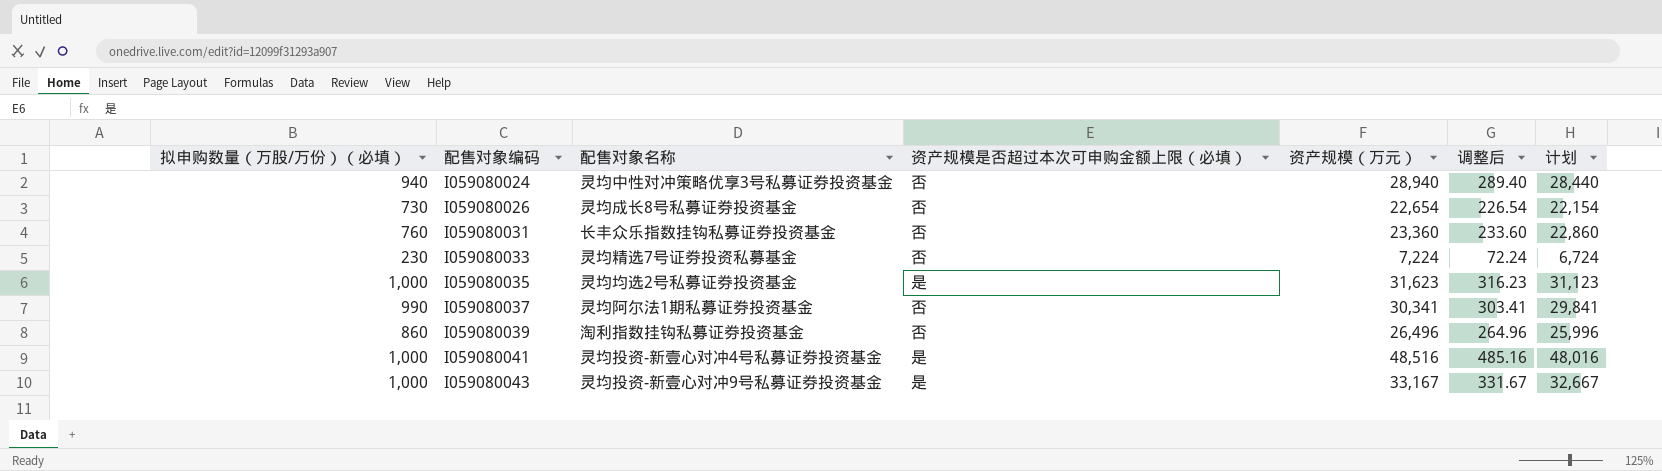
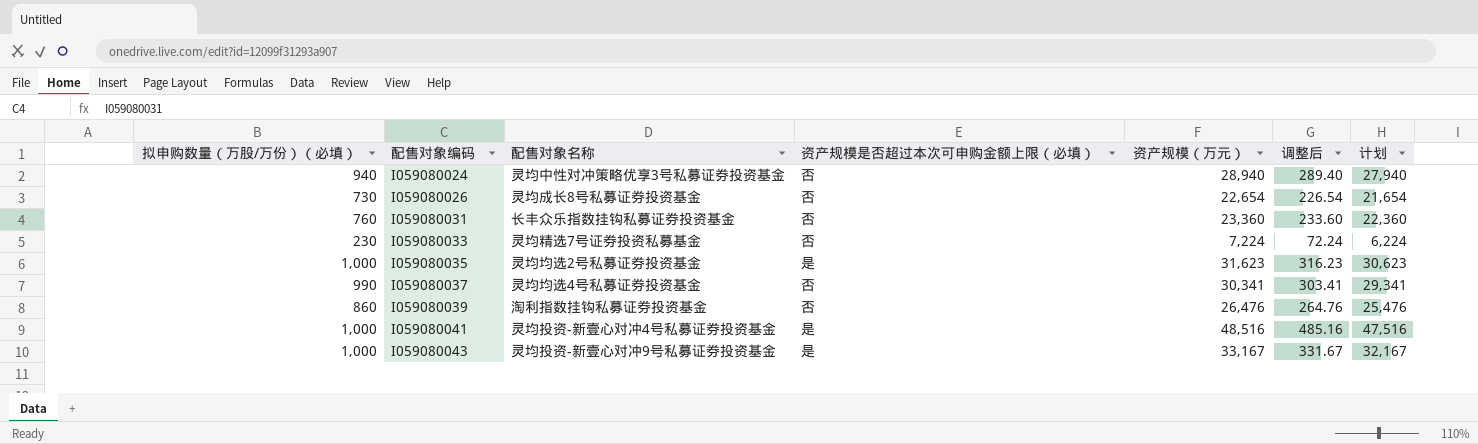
column 计划 | formula: [资产规模（万元）] - 500 -> [资产规模（万元）] - 1000
I059080037 | 配售对象名称: 灵均阿尔法1期私募证券投资基金 -> 灵均均选4号私募证券投资基金
I059080039 | 资产规模（万元）: 26,496 -> 26,476
I059080039 | 调整后: 264.96 -> 264.76

